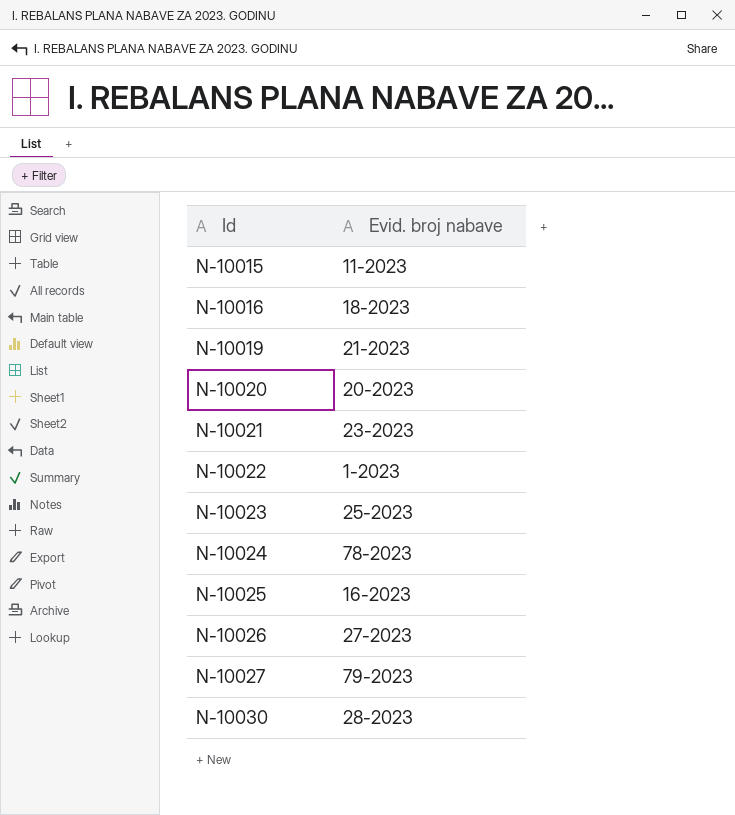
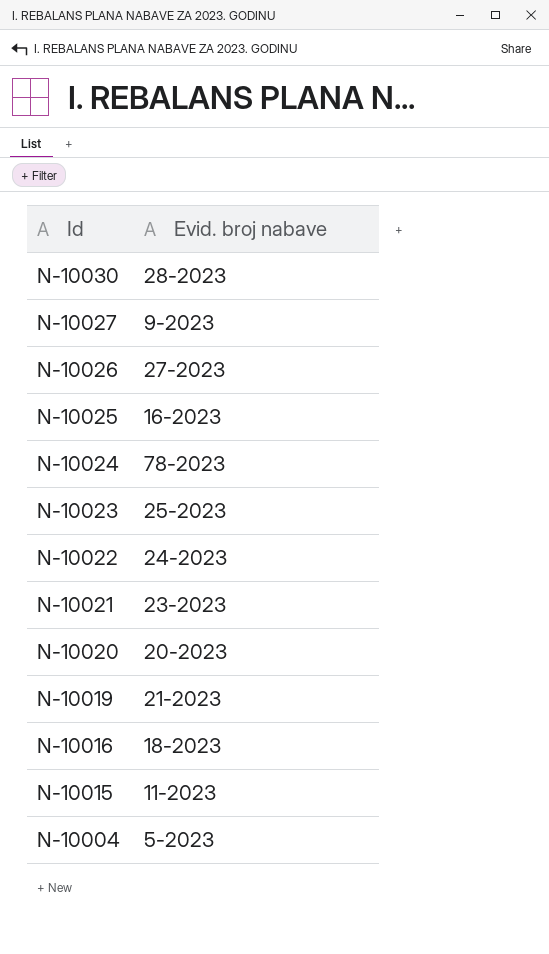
row order: Id ascending -> Id descending
N-10027 | Evid. broj nabave: 79-2023 -> 9-2023
N-10022 | Evid. broj nabave: 1-2023 -> 24-2023
row N-10004: none -> 5-2023

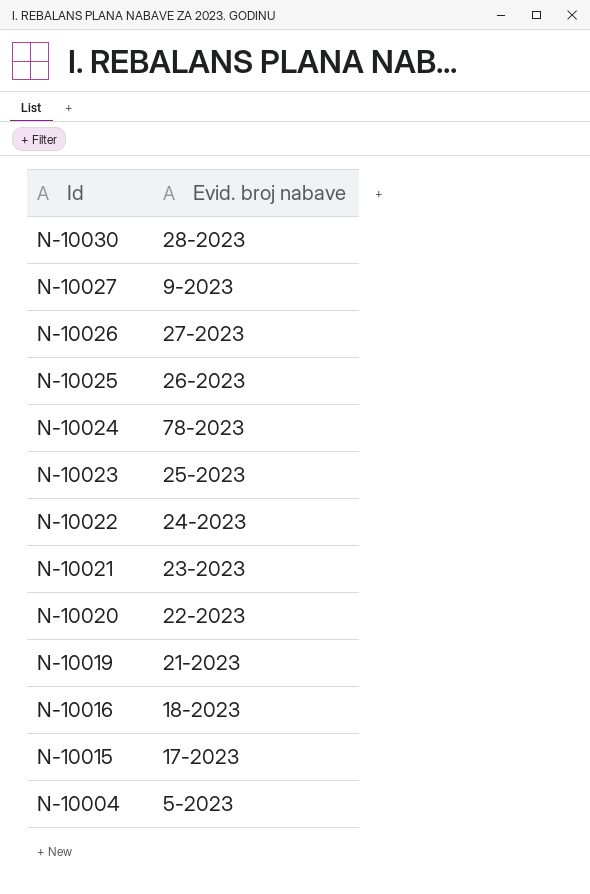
N-10025 | Evid. broj nabave: 16-2023 -> 26-2023
N-10020 | Evid. broj nabave: 20-2023 -> 22-2023
N-10015 | Evid. broj nabave: 11-2023 -> 17-2023

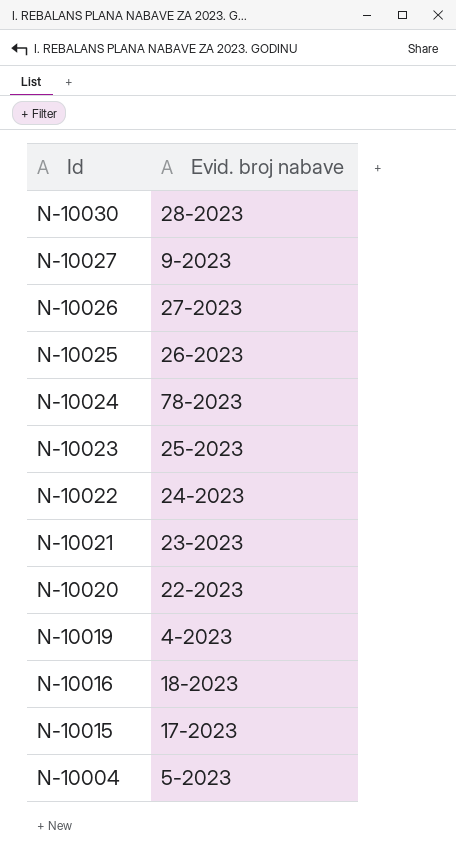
N-10019 | Evid. broj nabave: 21-2023 -> 4-2023

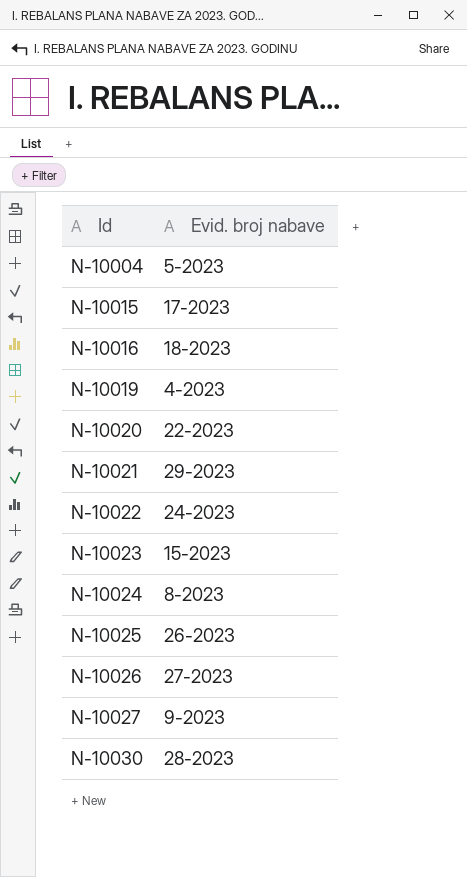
row order: Id descending -> Id ascending
N-10021 | Evid. broj nabave: 23-2023 -> 29-2023
N-10023 | Evid. broj nabave: 25-2023 -> 15-2023
N-10024 | Evid. broj nabave: 78-2023 -> 8-2023

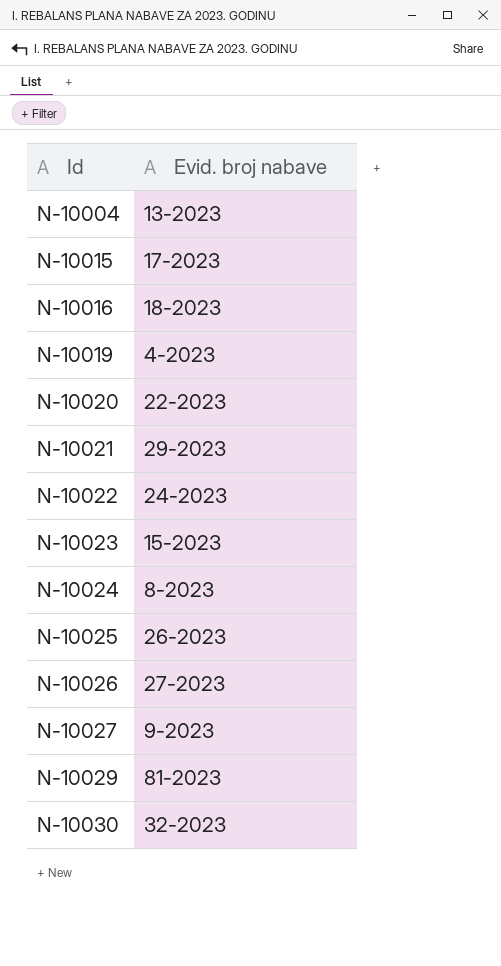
N-10004 | Evid. broj nabave: 5-2023 -> 13-2023
row N-10029: none -> 81-2023
N-10030 | Evid. broj nabave: 28-2023 -> 32-2023

